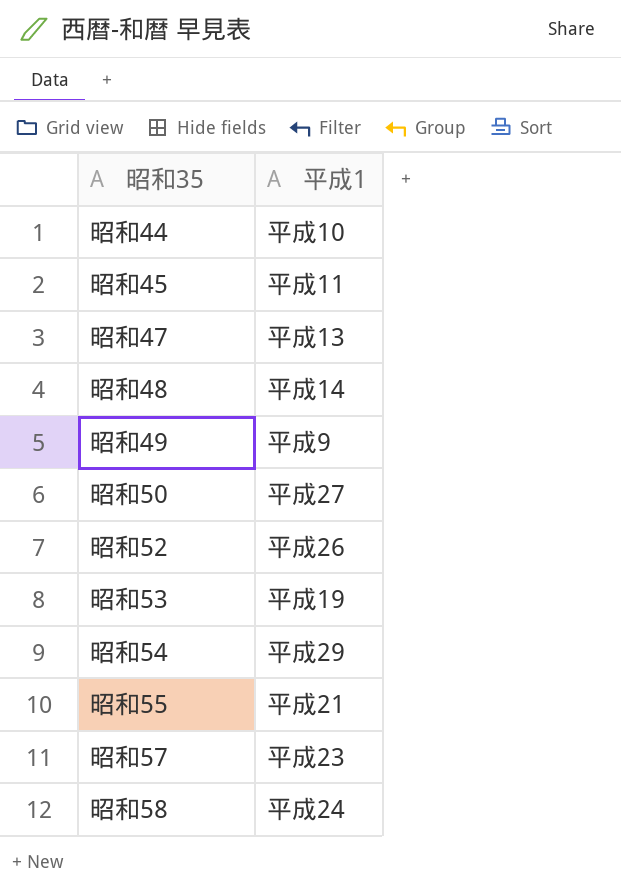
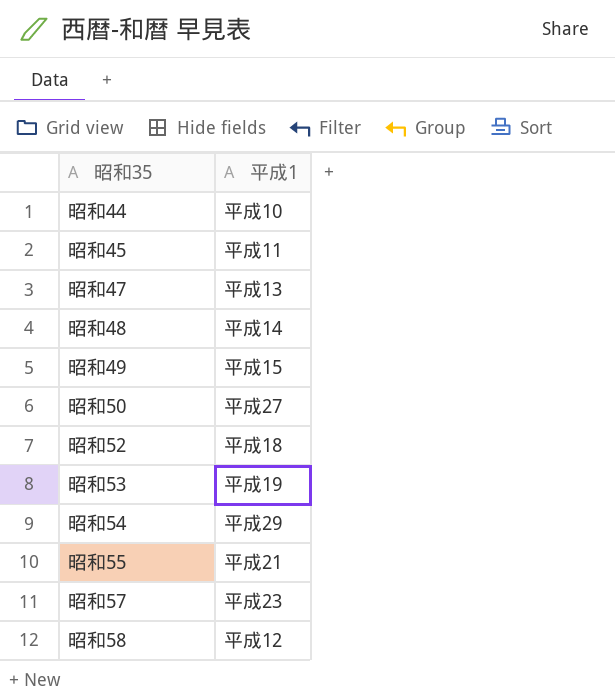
昭和49 | 平成1: 平成9 -> 平成15
昭和52 | 平成1: 平成26 -> 平成18
昭和58 | 平成1: 平成24 -> 平成12

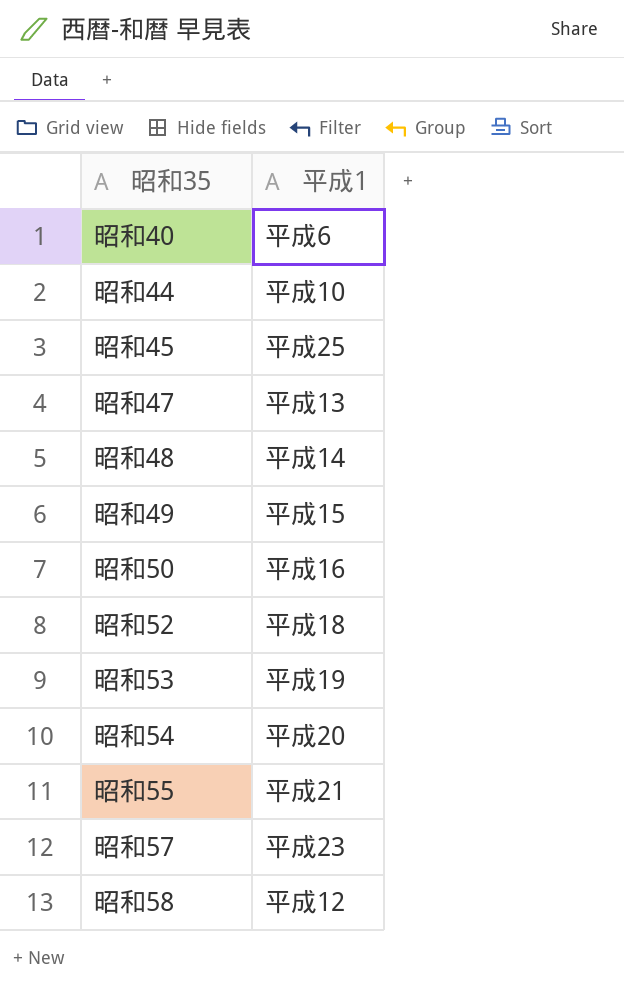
row 昭和40: none -> 平成6
昭和45 | 平成1: 平成11 -> 平成25
昭和50 | 平成1: 平成27 -> 平成16
昭和54 | 平成1: 平成29 -> 平成20

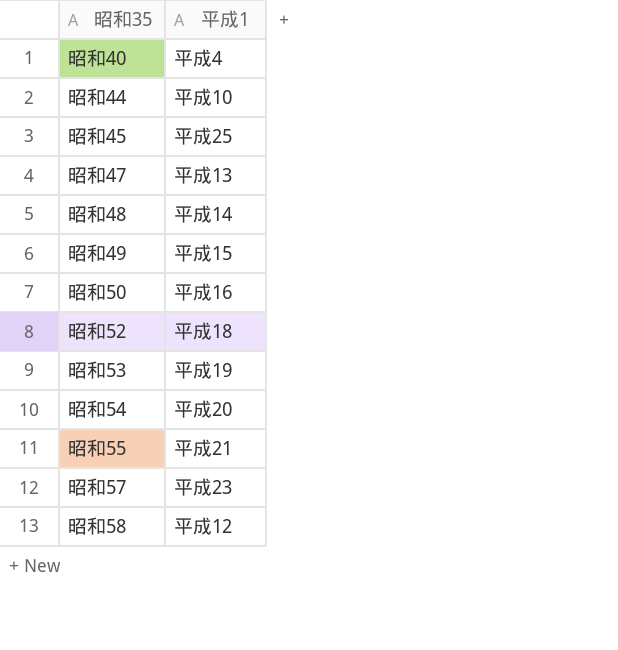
昭和40 | 平成1: 平成6 -> 平成4

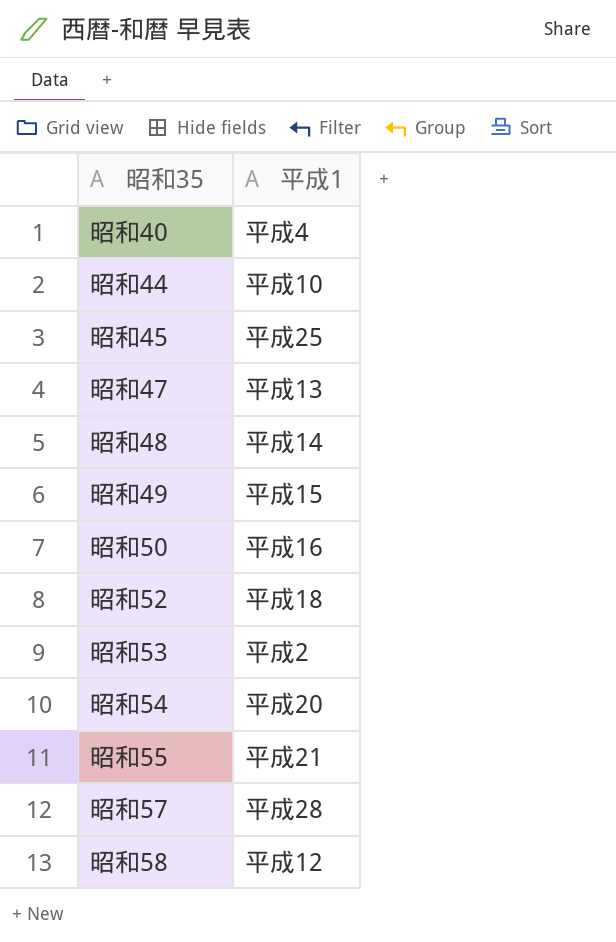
昭和53 | 平成1: 平成19 -> 平成2
昭和57 | 平成1: 平成23 -> 平成28

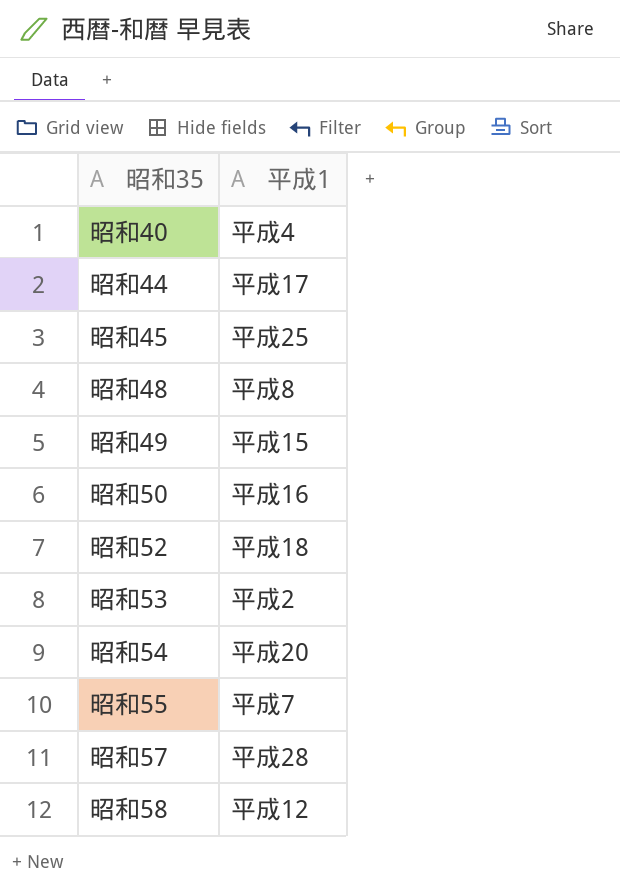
row 昭和47: 平成13 -> none
昭和44 | 平成1: 平成10 -> 平成17
昭和48 | 平成1: 平成14 -> 平成8
昭和55 | 平成1: 平成21 -> 平成7

